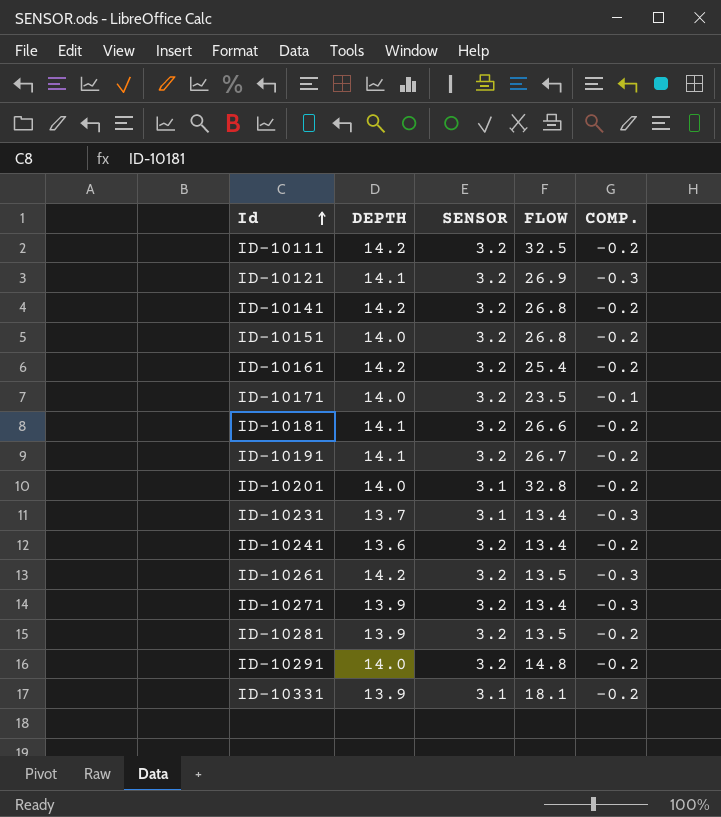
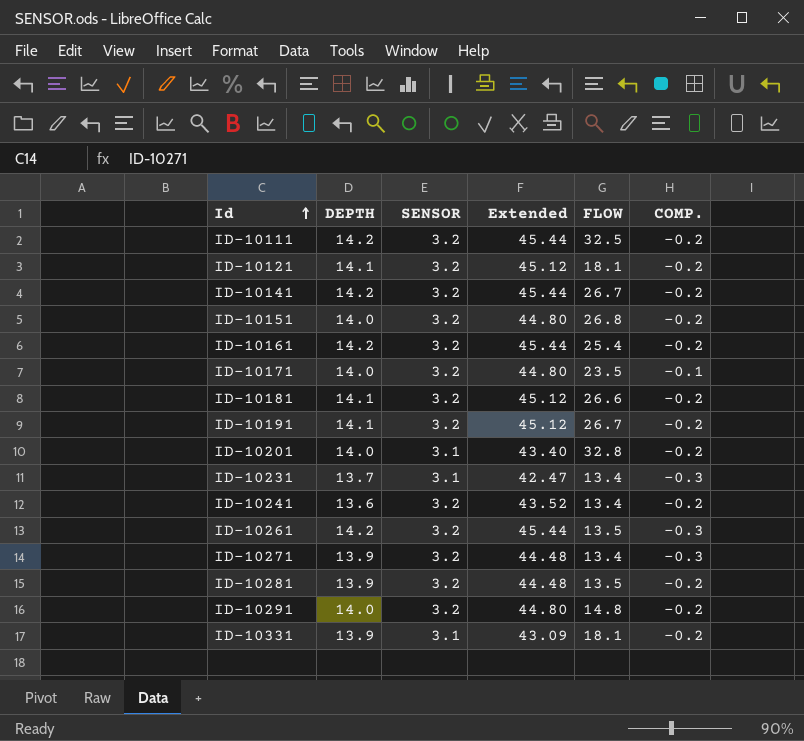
column Extended | formula: none -> [DEPTH] * [SENSOR]
ID-10121 | FLOW: 26.9 -> 18.1
ID-10121 | COMP.: -0.3 -> -0.2
ID-10141 | FLOW: 26.8 -> 26.7

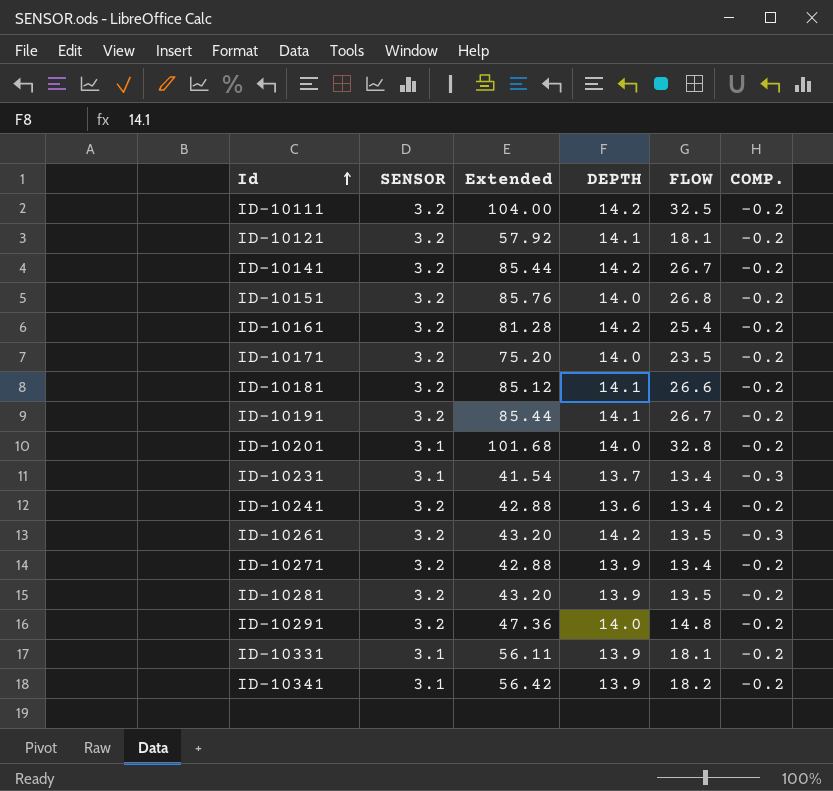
column Extended | formula: [DEPTH] * [SENSOR] -> [SENSOR] * [FLOW]
column DEPTH | position: 2 -> 4
ID-10171 | COMP.: -0.1 -> -0.2
ID-10271 | COMP.: -0.3 -> -0.2
row ID-10341: none -> 3.1 | 56.42 | 13.9 | 18.2 | -0.2

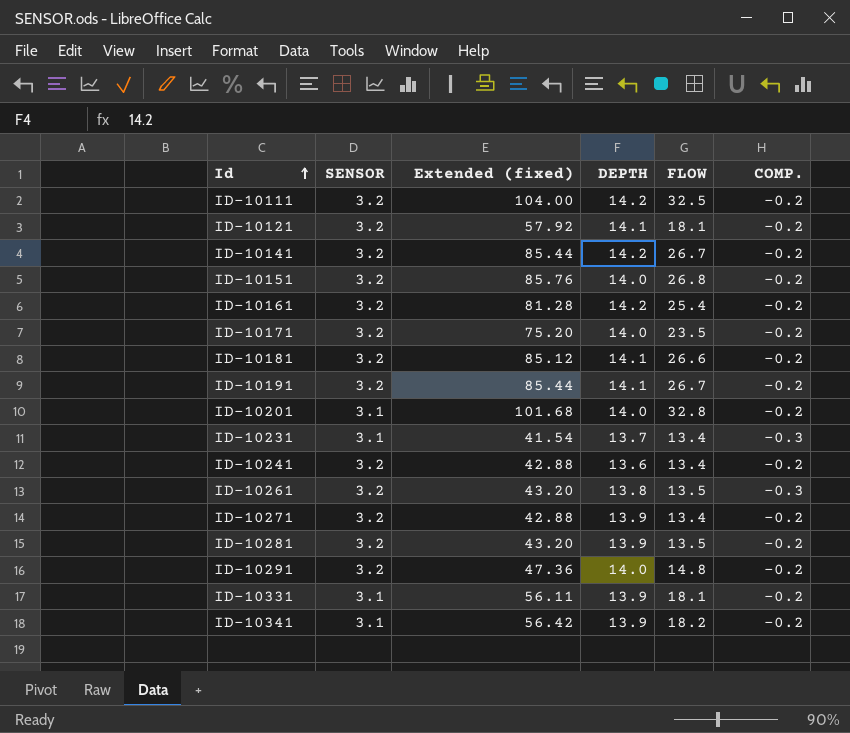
column name: Extended -> Extended (fixed)
ID-10261 | DEPTH: 14.2 -> 13.8

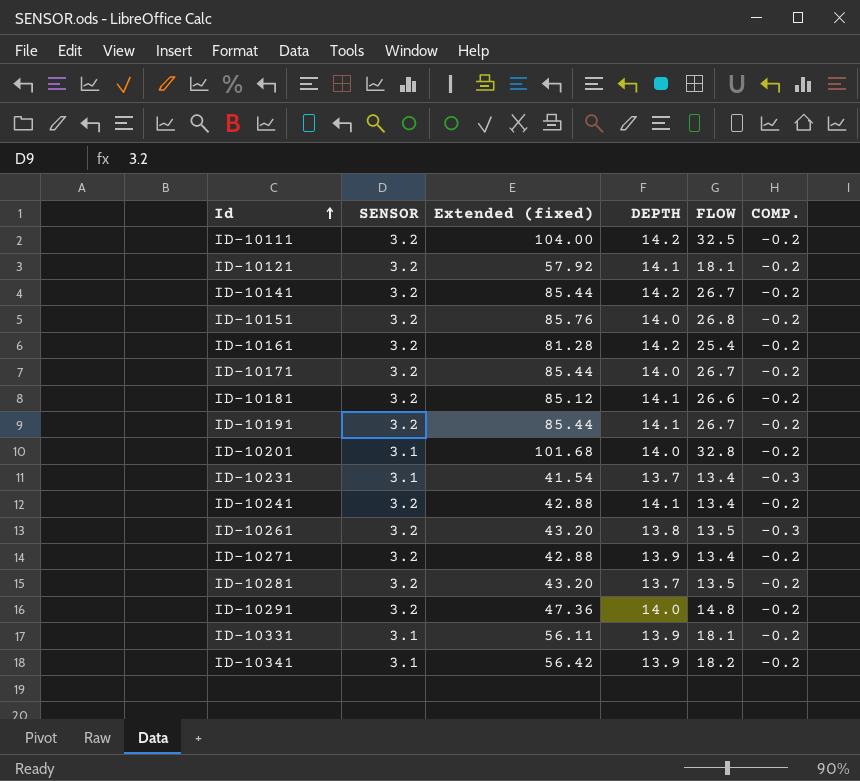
ID-10171 | Extended (fixed): 75.20 -> 85.44
ID-10171 | FLOW: 23.5 -> 26.7
ID-10241 | DEPTH: 13.6 -> 14.1
ID-10281 | DEPTH: 13.9 -> 13.7

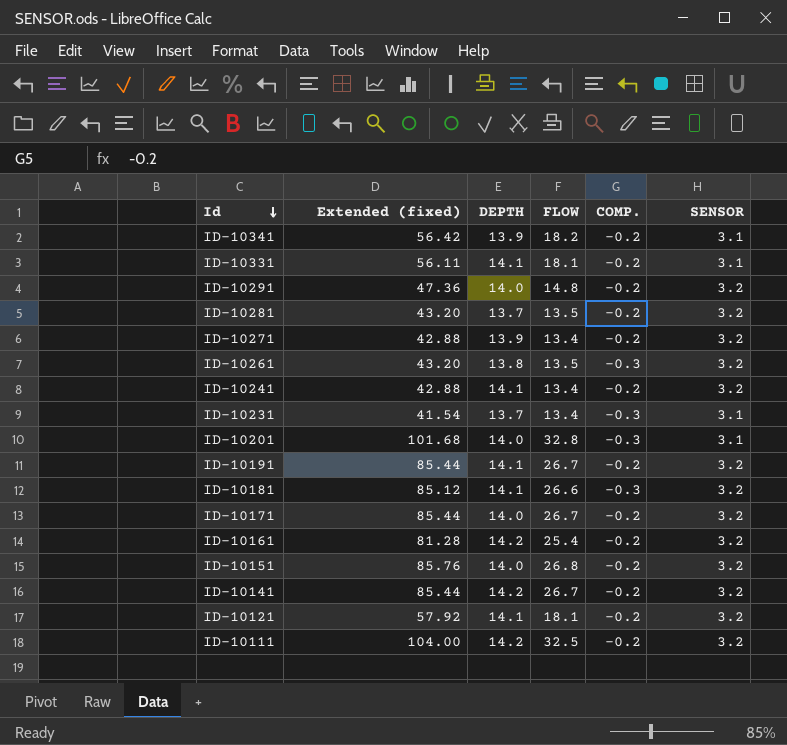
row order: Id ascending -> Id descending
column SENSOR | position: 2 -> 6
ID-10331 | DEPTH: 13.9 -> 14.1
ID-10201 | COMP.: -0.2 -> -0.3
ID-10181 | COMP.: -0.2 -> -0.3

